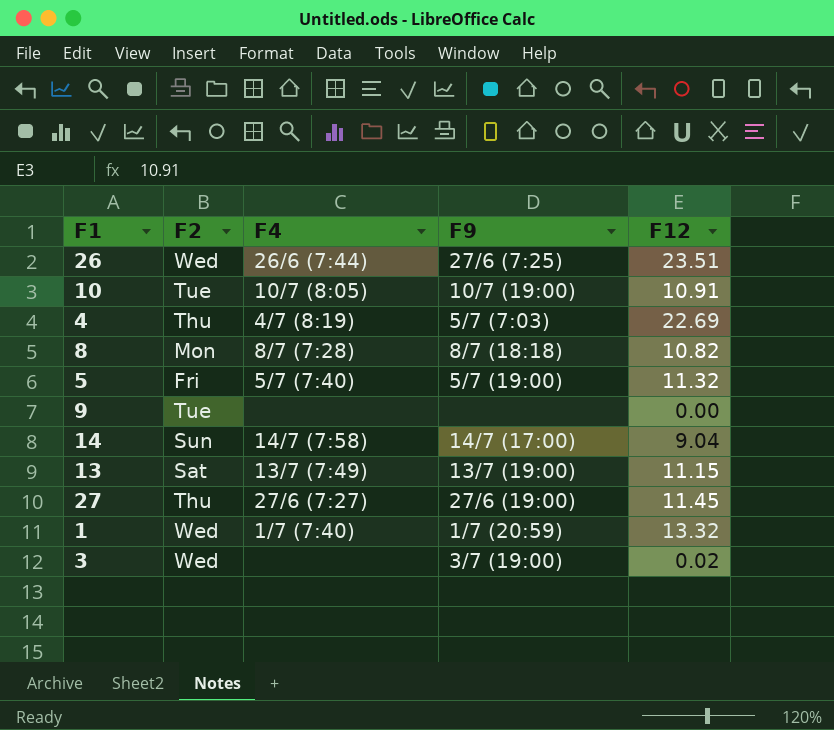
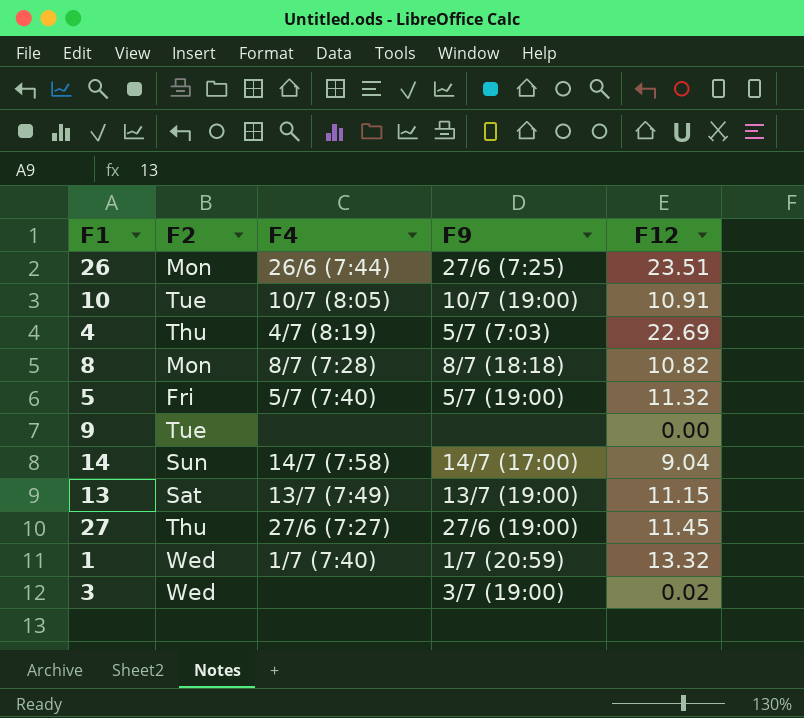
26 | F2: Wed -> Mon

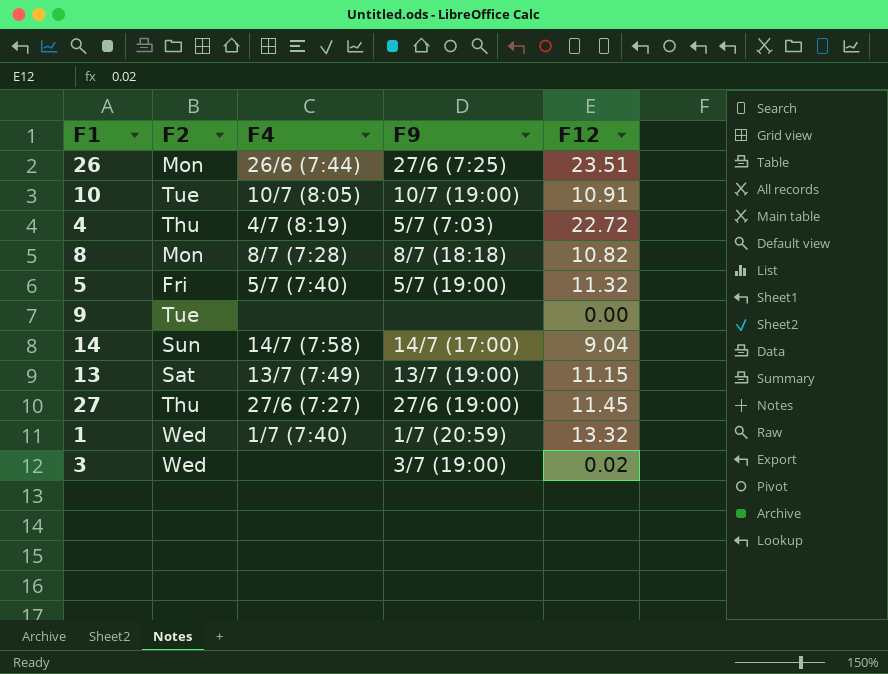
4 | F12: 22.69 -> 22.72

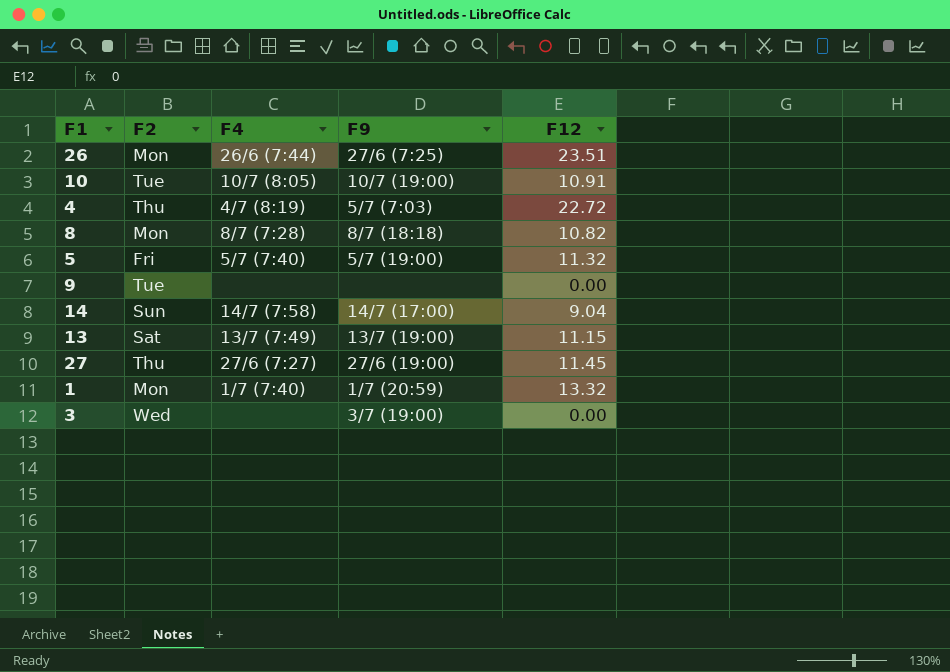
1 | F2: Wed -> Mon
3 | F12: 0.02 -> 0.00

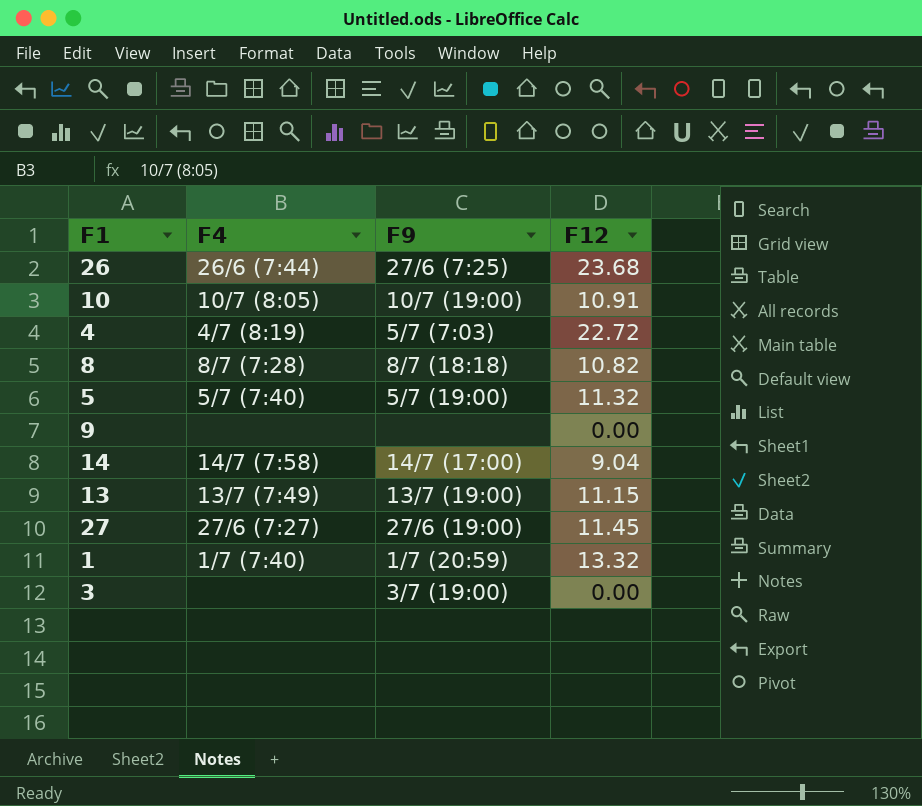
column F2 | position: 2 -> none
26 | F12: 23.51 -> 23.68

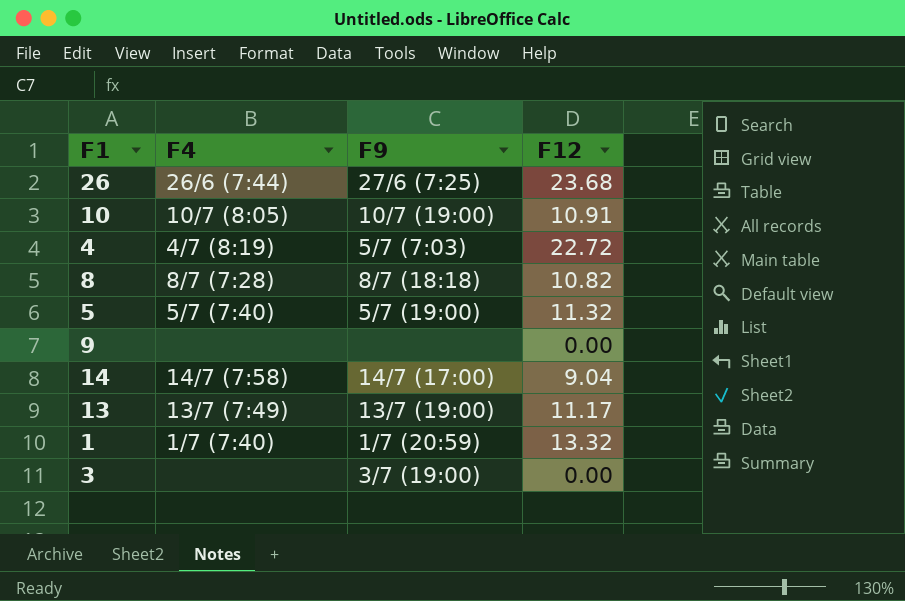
row 27: 27/6 (7:27) | 27/6 (19:00) | 11.45 -> none
13 | F12: 11.15 -> 11.17

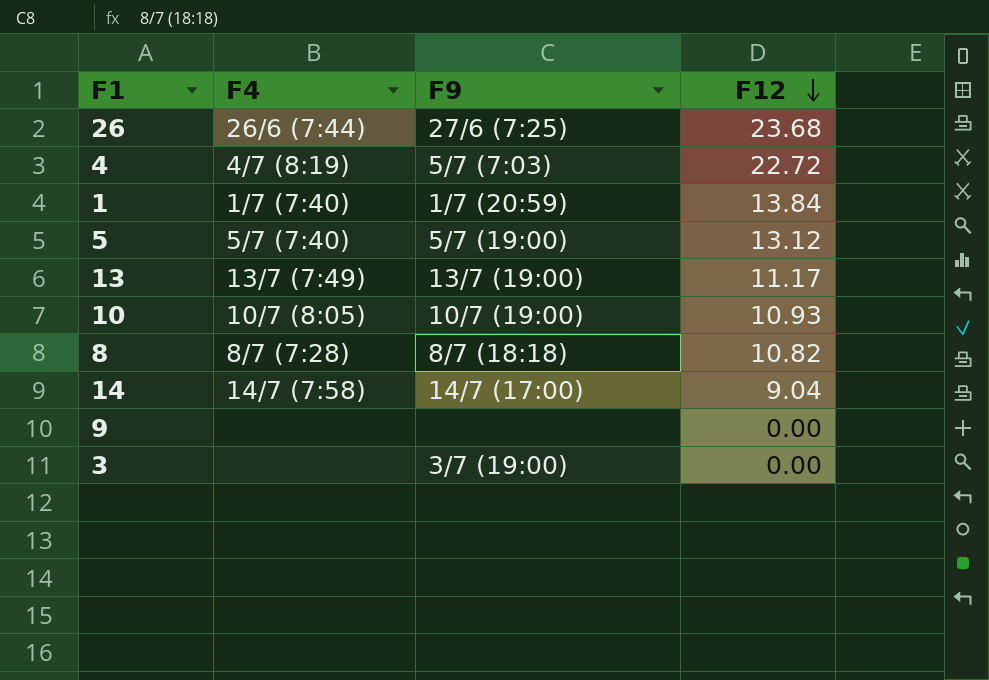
row order: none -> F12 descending
1 | F12: 13.32 -> 13.84
5 | F12: 11.32 -> 13.12
10 | F12: 10.91 -> 10.93

